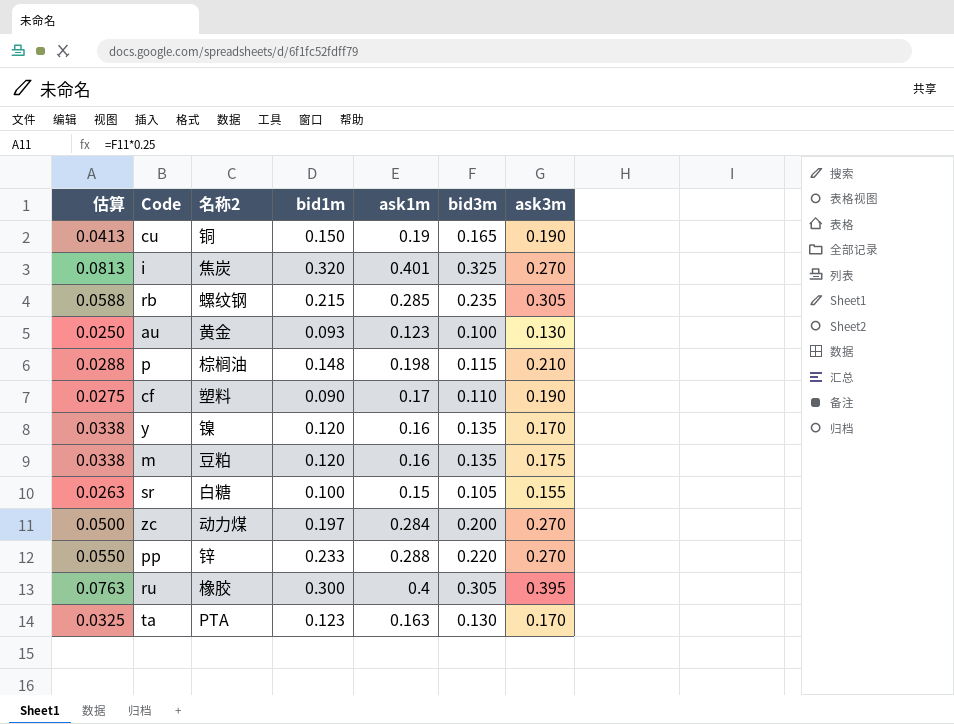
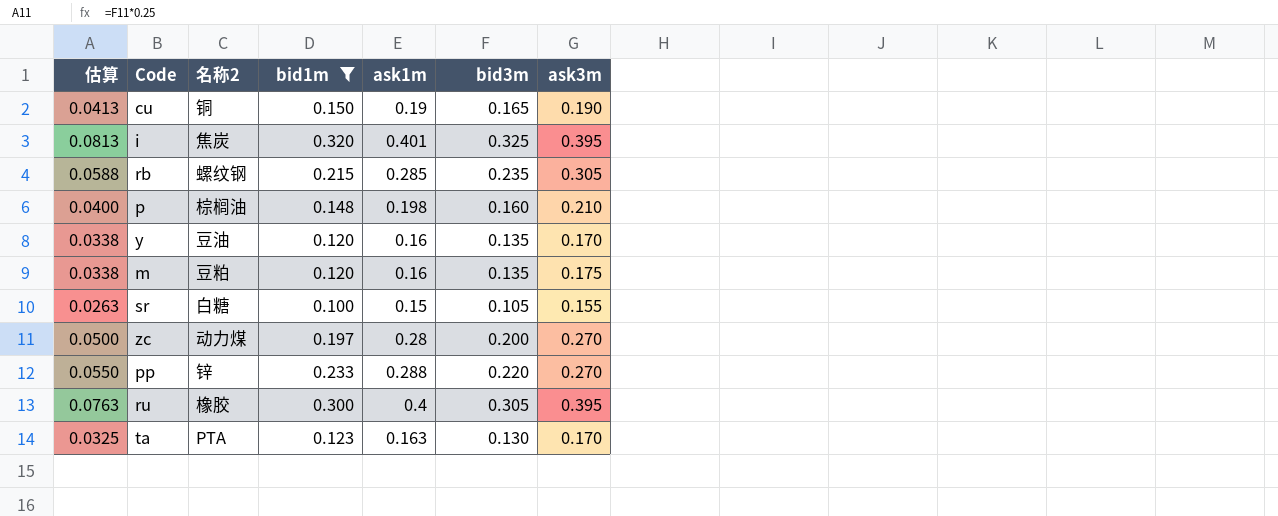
filter: none -> bid1m >= 0.100
i | ask3m: 0.270 -> 0.395
p | 估算: 0.0288 -> 0.0400
p | bid3m: 0.115 -> 0.160
y | 名称2: 镍 -> 豆油
zc | ask1m: 0.284 -> 0.28

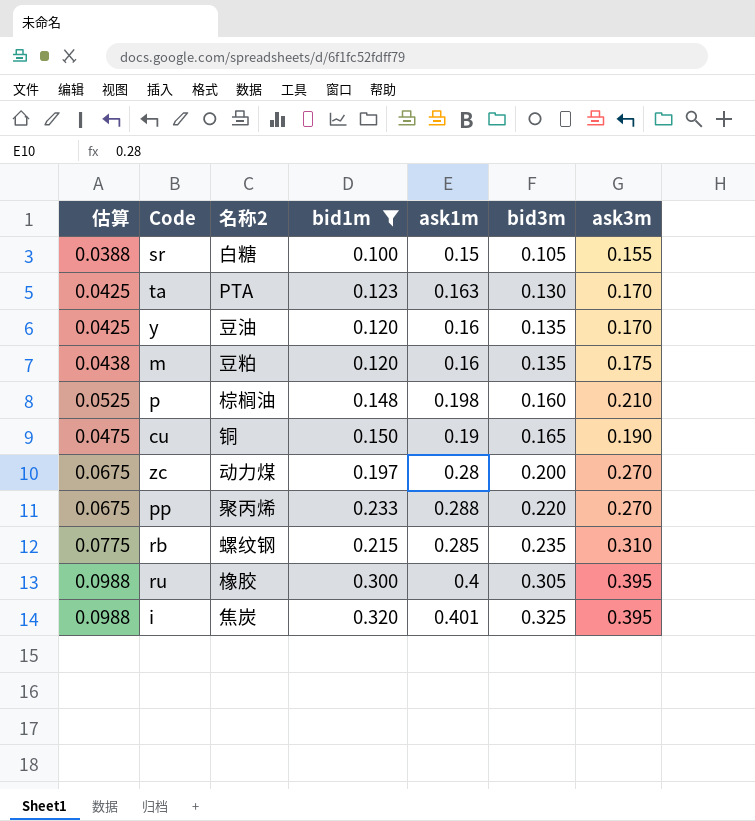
row order: none -> bid3m ascending
column 估算 | formula: [bid3m] * 0.25 -> [ask3m] * 0.25
pp | 名称2: 锌 -> 聚丙烯
rb | ask3m: 0.305 -> 0.310

